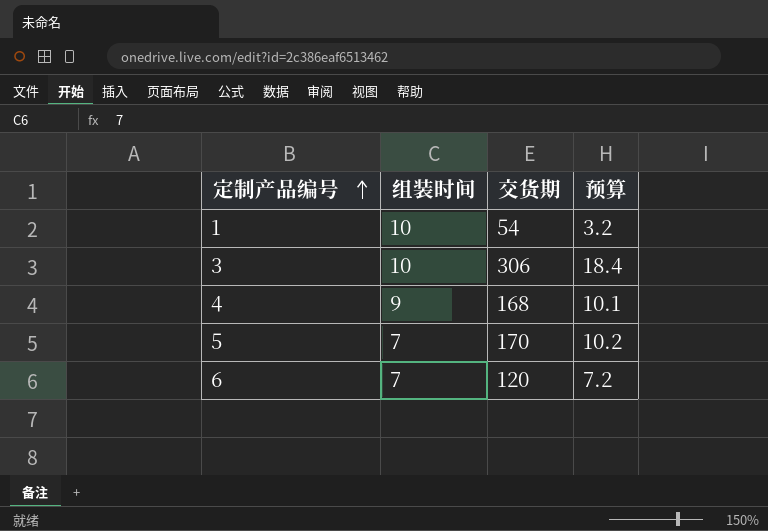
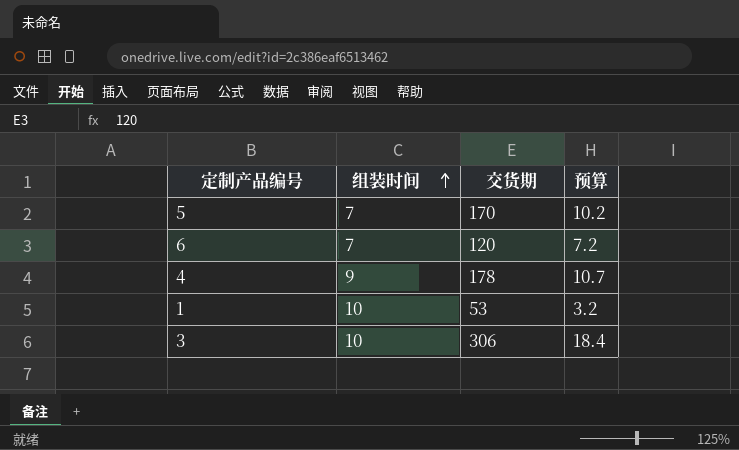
row order: 定制产品编号 ascending -> 组装时间 ascending
4 | 交货期: 168 -> 178
4 | 预算: 10.1 -> 10.7
1 | 交货期: 54 -> 53

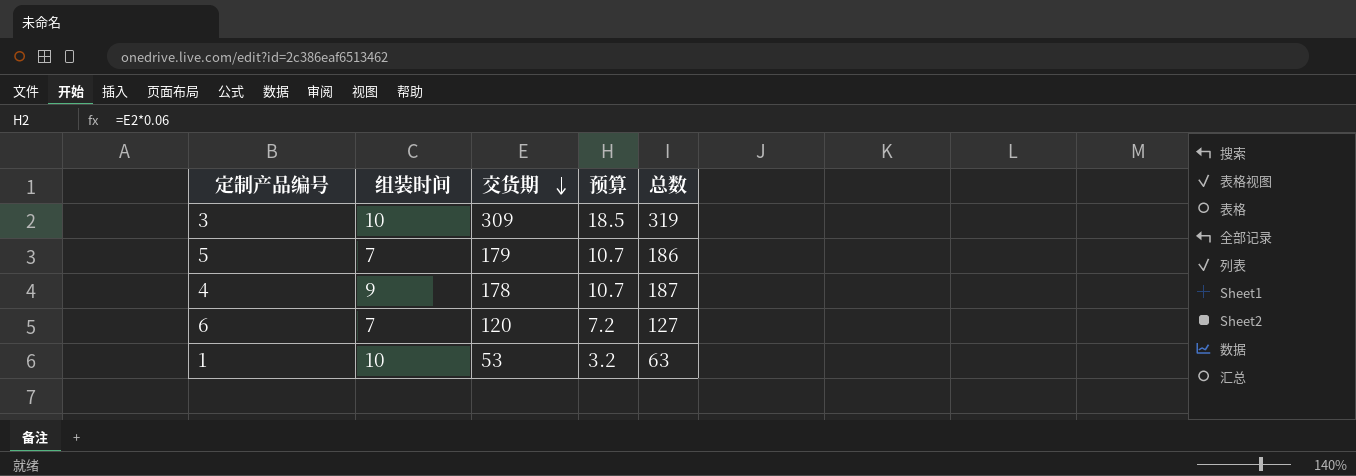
row order: 组装时间 ascending -> 交货期 descending
column 总数 | formula: none -> [组装时间] + [交货期]
3 | 交货期: 306 -> 309
3 | 预算: 18.4 -> 18.5
5 | 交货期: 170 -> 179
5 | 预算: 10.2 -> 10.7

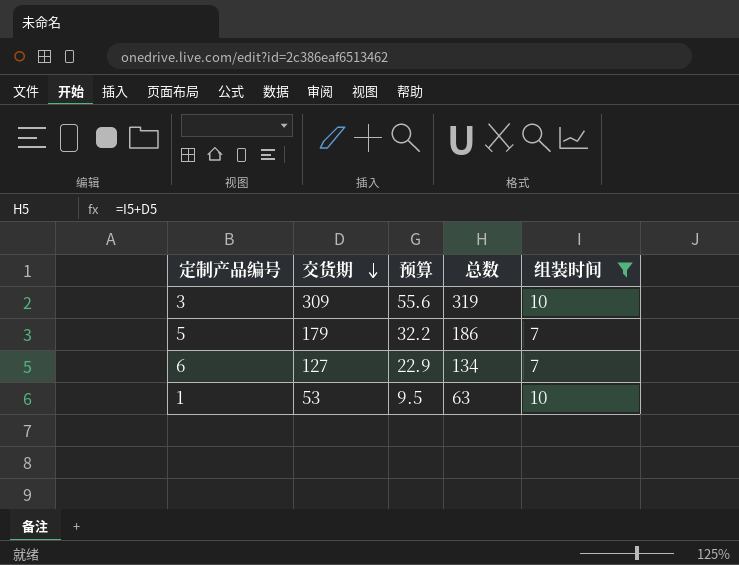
filter: none -> 组装时间 != 9
column 预算 | formula: [交货期] * 0.06 -> [交货期] * 0.18
column 组装时间 | position: 2 -> 5
6 | 交货期: 120 -> 127
6 | 总数: 127 -> 134

